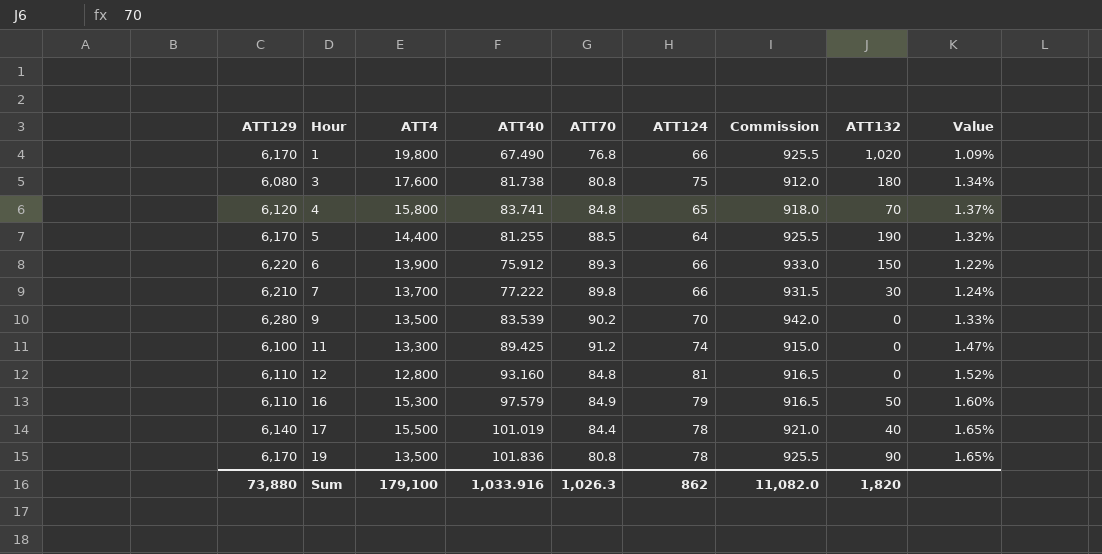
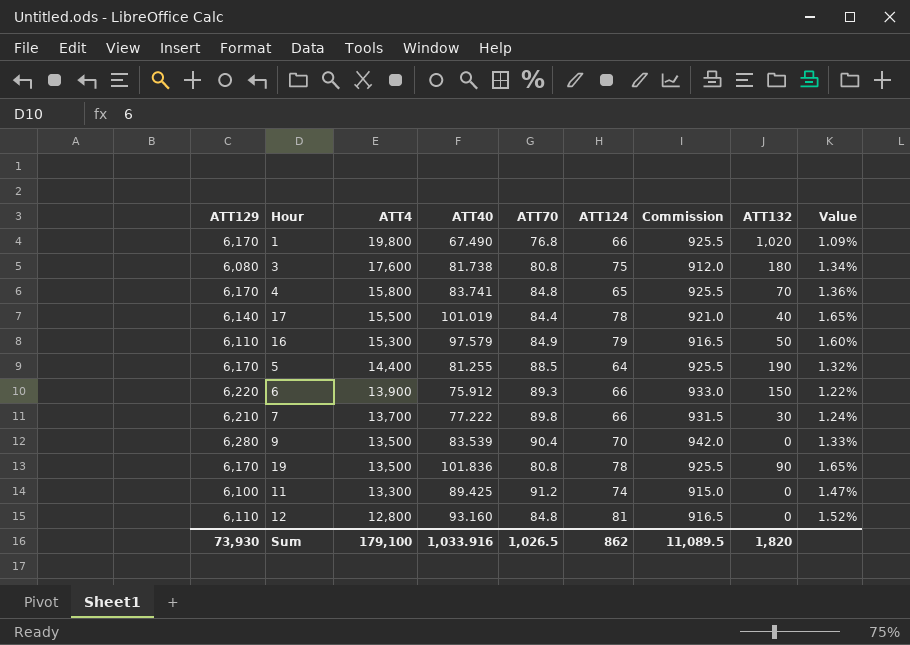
row order: Hour ascending -> ATT4 descending
4 | ATT129: 6,120 -> 6,170
4 | Commission: 918.0 -> 925.5
4 | Value: 1.37% -> 1.36%
9 | ATT70: 90.2 -> 90.4
Sum | ATT129: 73,880 -> 73,930
Sum | ATT70: 1,026.3 -> 1,026.5
Sum | Commission: 11,082.0 -> 11,089.5

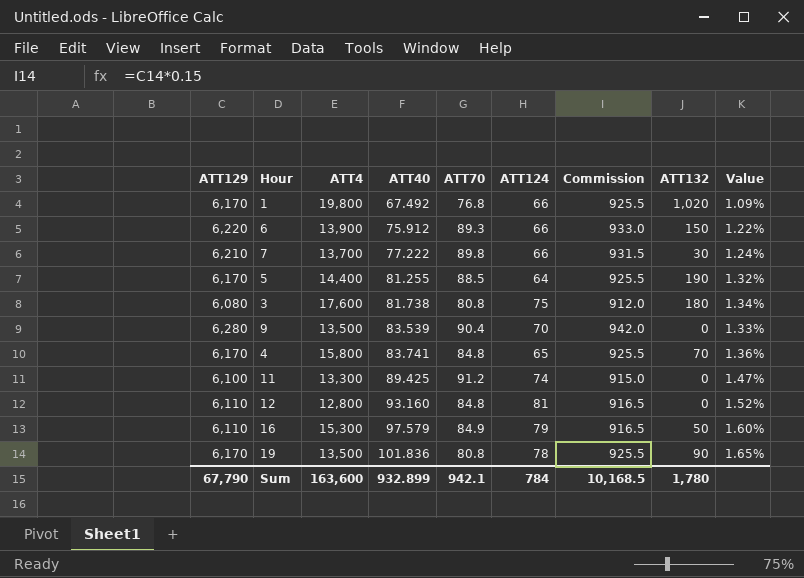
row order: ATT4 descending -> ATT40 ascending
row 17: 6,140 | 15,500 | 101.019 | 84.4 | 78 | 921.0 | 40 | 1.65% -> none
1 | ATT40: 67.490 -> 67.492
Sum | ATT129: 73,930 -> 67,790
Sum | ATT4: 179,100 -> 163,600
Sum | ATT40: 1,033.916 -> 932.899
Sum | ATT70: 1,026.5 -> 942.1
Sum | ATT124: 862 -> 784
Sum | Commission: 11,089.5 -> 10,168.5
Sum | ATT132: 1,820 -> 1,780

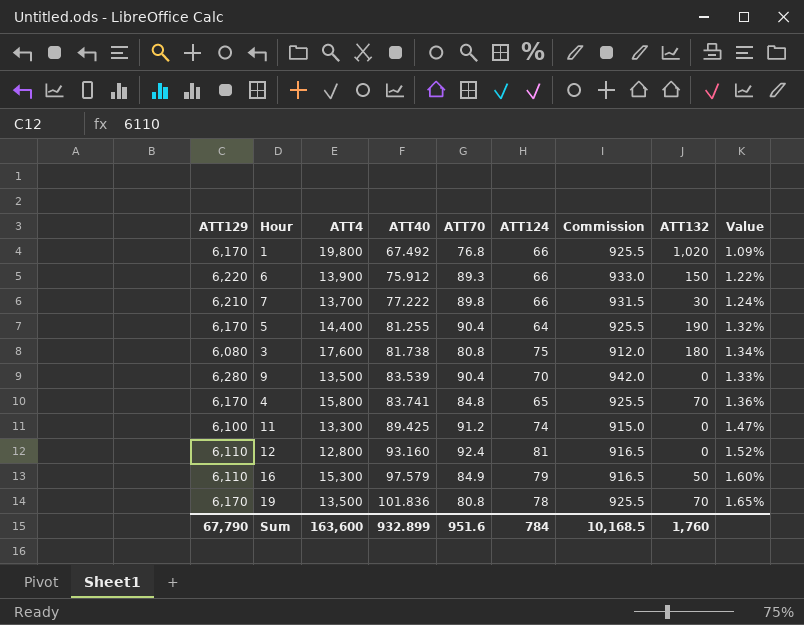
5 | ATT70: 88.5 -> 90.4
12 | ATT70: 84.8 -> 92.4
19 | ATT132: 90 -> 70
Sum | ATT70: 942.1 -> 951.6
Sum | ATT132: 1,780 -> 1,760

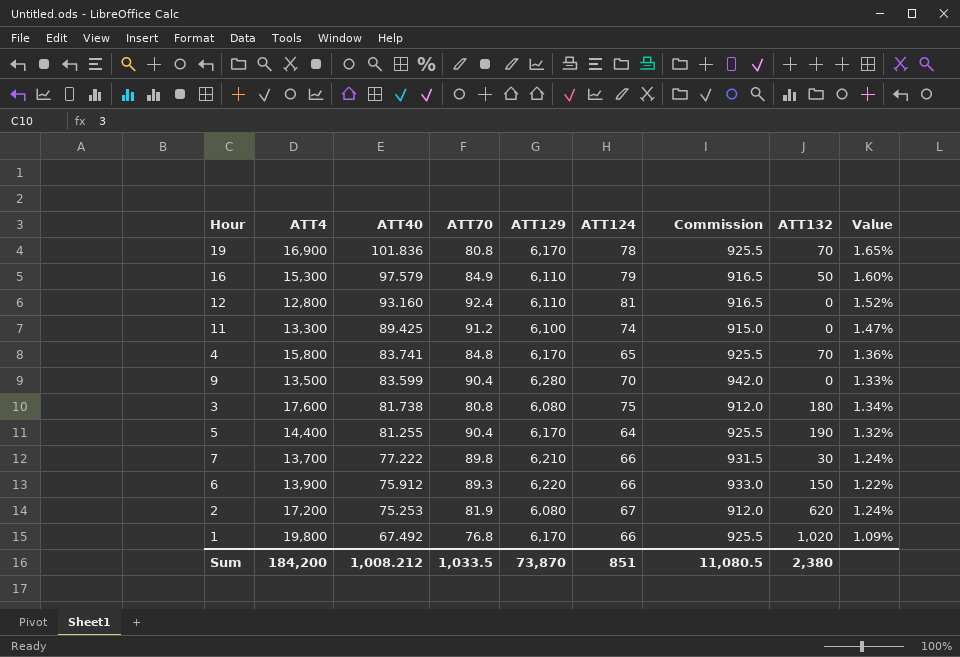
row order: ATT40 ascending -> ATT40 descending
column ATT129 | position: 1 -> 5
19 | ATT4: 13,500 -> 16,900
9 | ATT40: 83.539 -> 83.599
row 2: none -> 17,200 | 75.253 | 81.9 | 6,080 | 67 | 912.0 | 620 | 1.24%
Sum | ATT4: 163,600 -> 184,200
Sum | ATT40: 932.899 -> 1,008.212
Sum | ATT70: 951.6 -> 1,033.5
Sum | ATT129: 67,790 -> 73,870
Sum | ATT124: 784 -> 851
Sum | Commission: 10,168.5 -> 11,080.5
Sum | ATT132: 1,760 -> 2,380

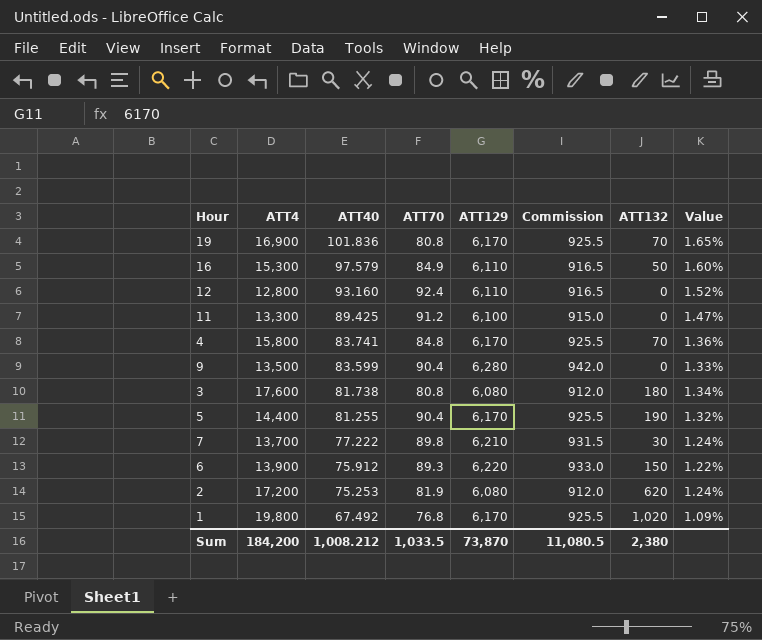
column ATT124 | position: 6 -> none

